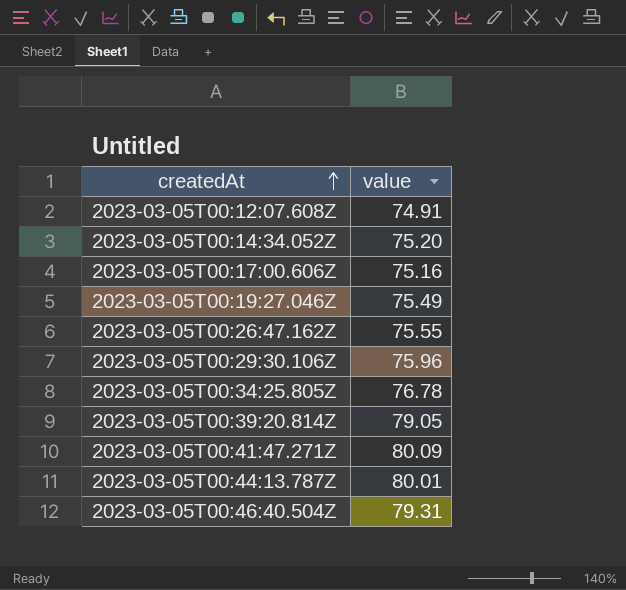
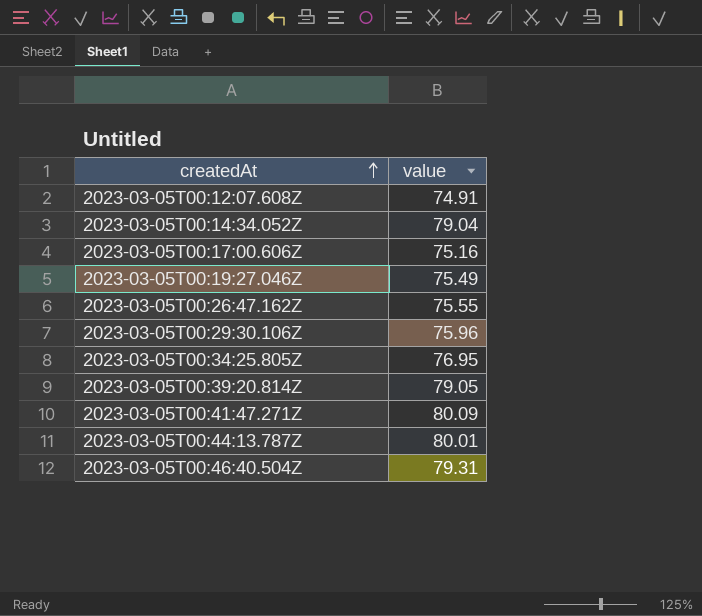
2023-03-05T00:14:34.052Z | value: 75.20 -> 79.04
2023-03-05T00:34:25.805Z | value: 76.78 -> 76.95

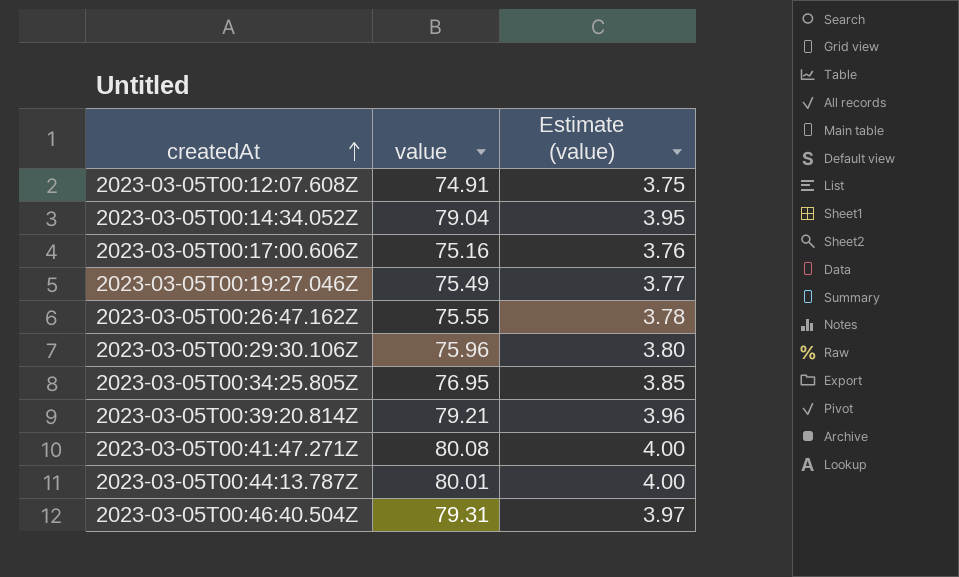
column Estimate (value) | formula: none -> [value] * 0.05
2023-03-05T00:39:20.814Z | value: 79.05 -> 79.21
2023-03-05T00:41:47.271Z | value: 80.09 -> 80.08

